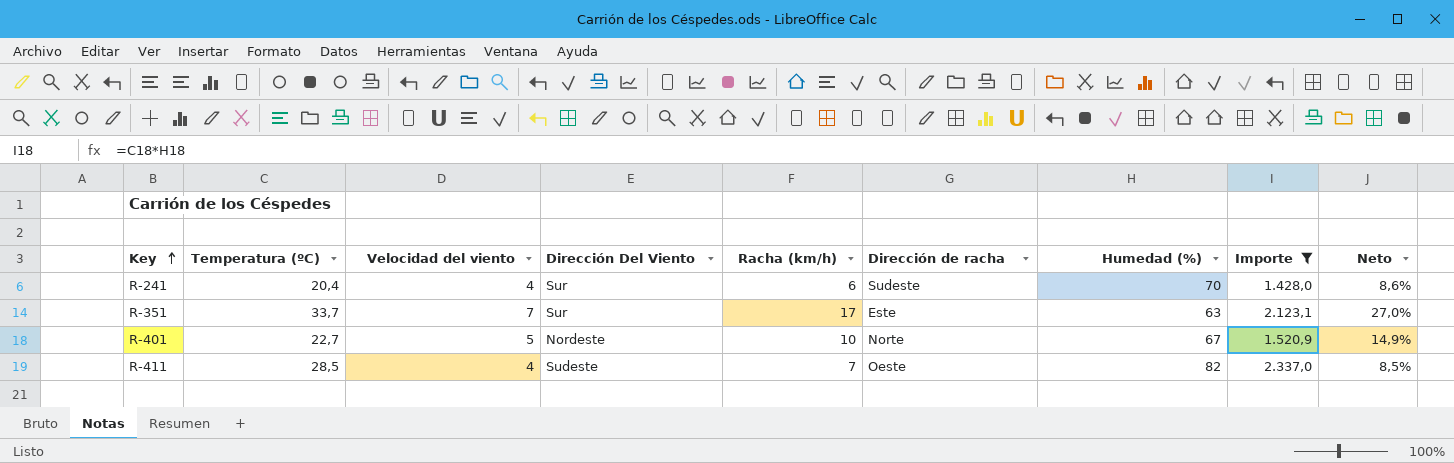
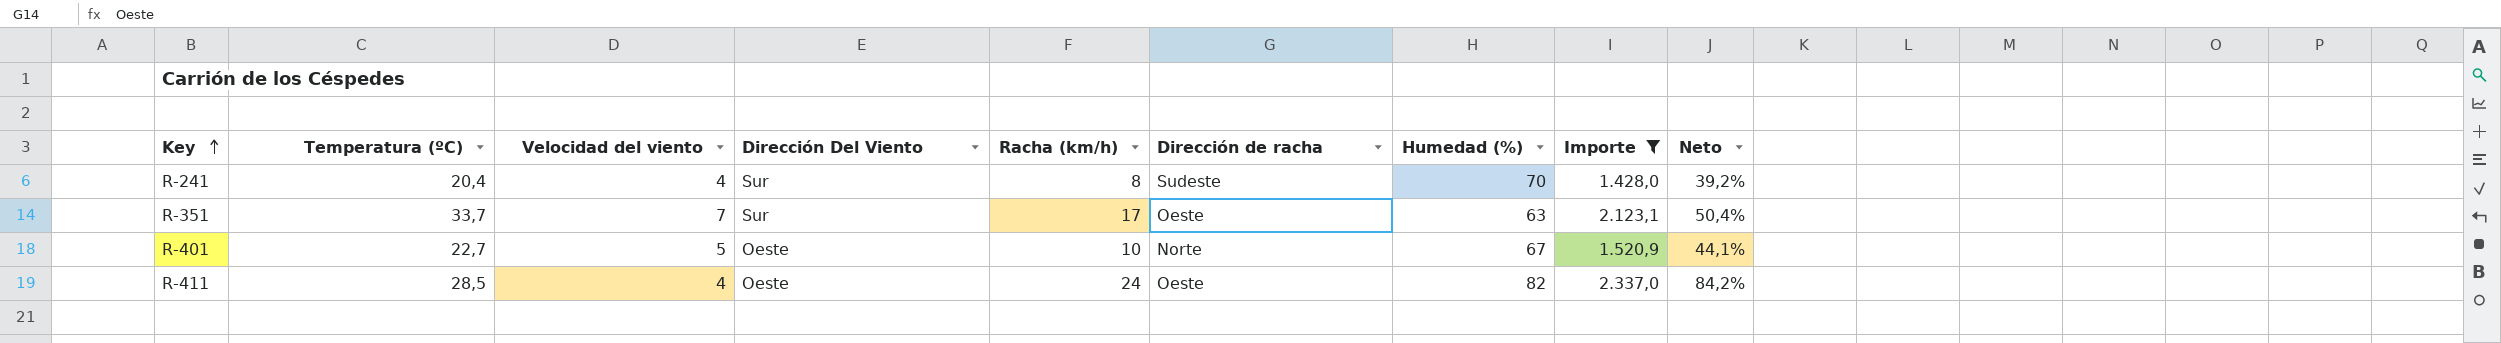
column Neto | formula: [Racha (km/h)] / [Humedad (%)] -> [Racha (km/h)] / [Temperatura (ºC)]
R-241 | Racha (km/h): 6 -> 8
R-351 | Dirección de racha: Este -> Oeste
R-401 | Dirección Del Viento: Nordeste -> Oeste
R-411 | Dirección Del Viento: Sudeste -> Oeste
R-411 | Racha (km/h): 7 -> 24

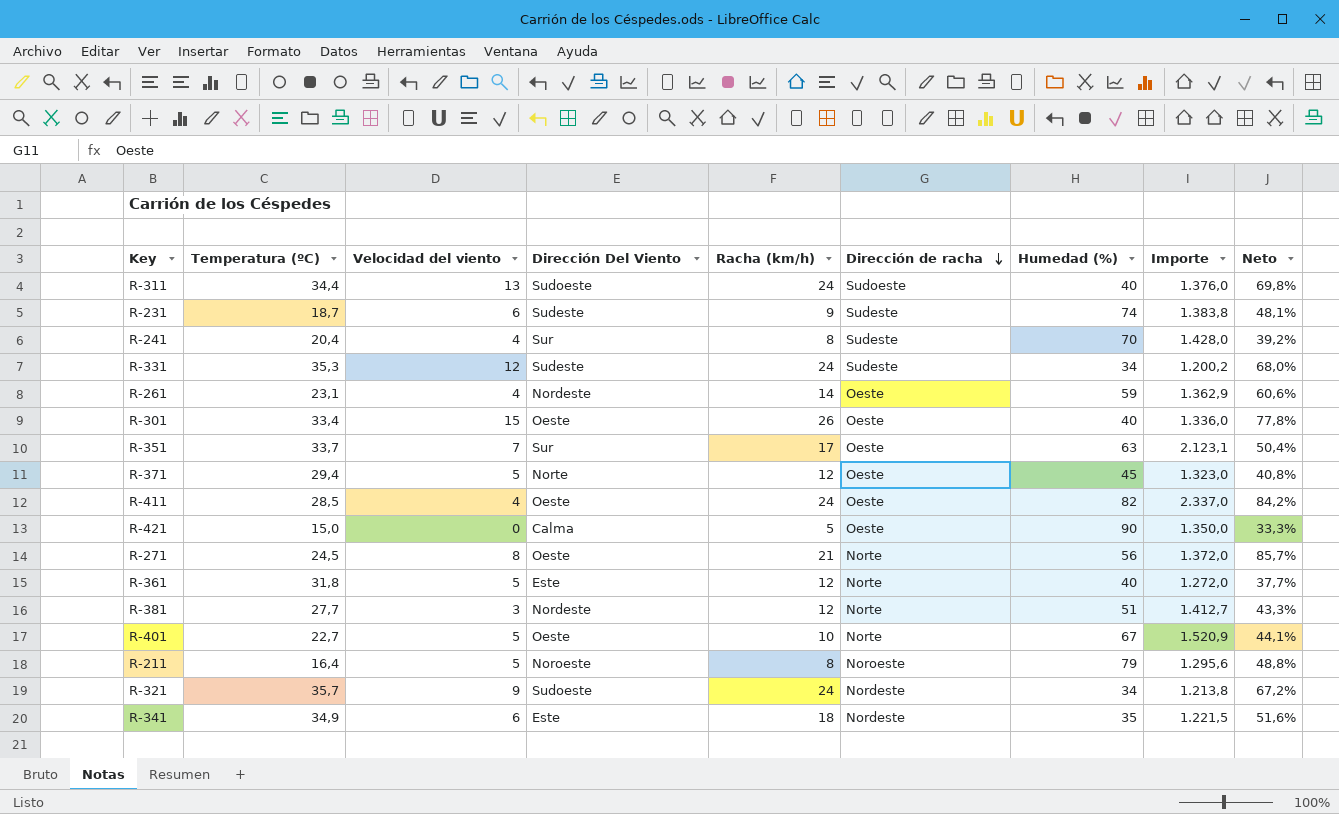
filter: Importe >= 1.428,0 -> none
row order: Key ascending -> Dirección de racha descending

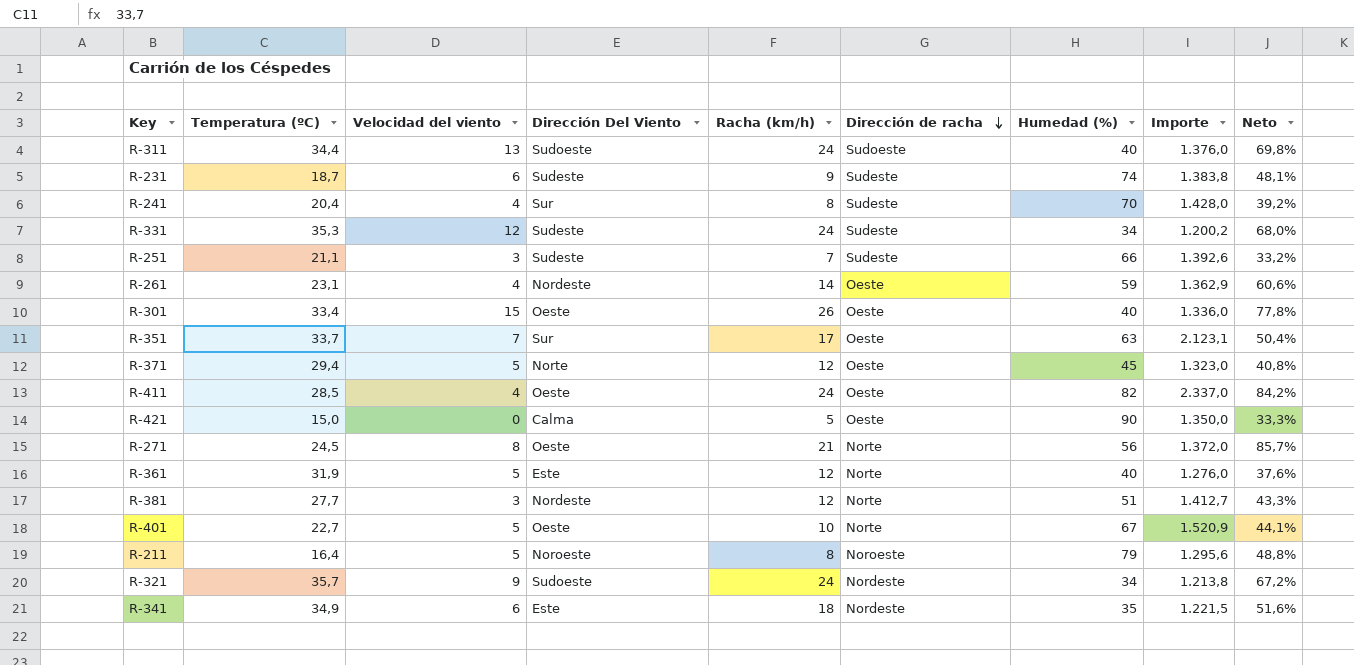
row R-251: none -> 21,1 | 3 | Sudeste | 7 | Sudeste | 66 | 1.392,6 | 33,2%
R-361 | Temperatura (ºC): 31,8 -> 31,9
R-361 | Importe: 1.272,0 -> 1.276,0
R-361 | Neto: 37,7% -> 37,6%

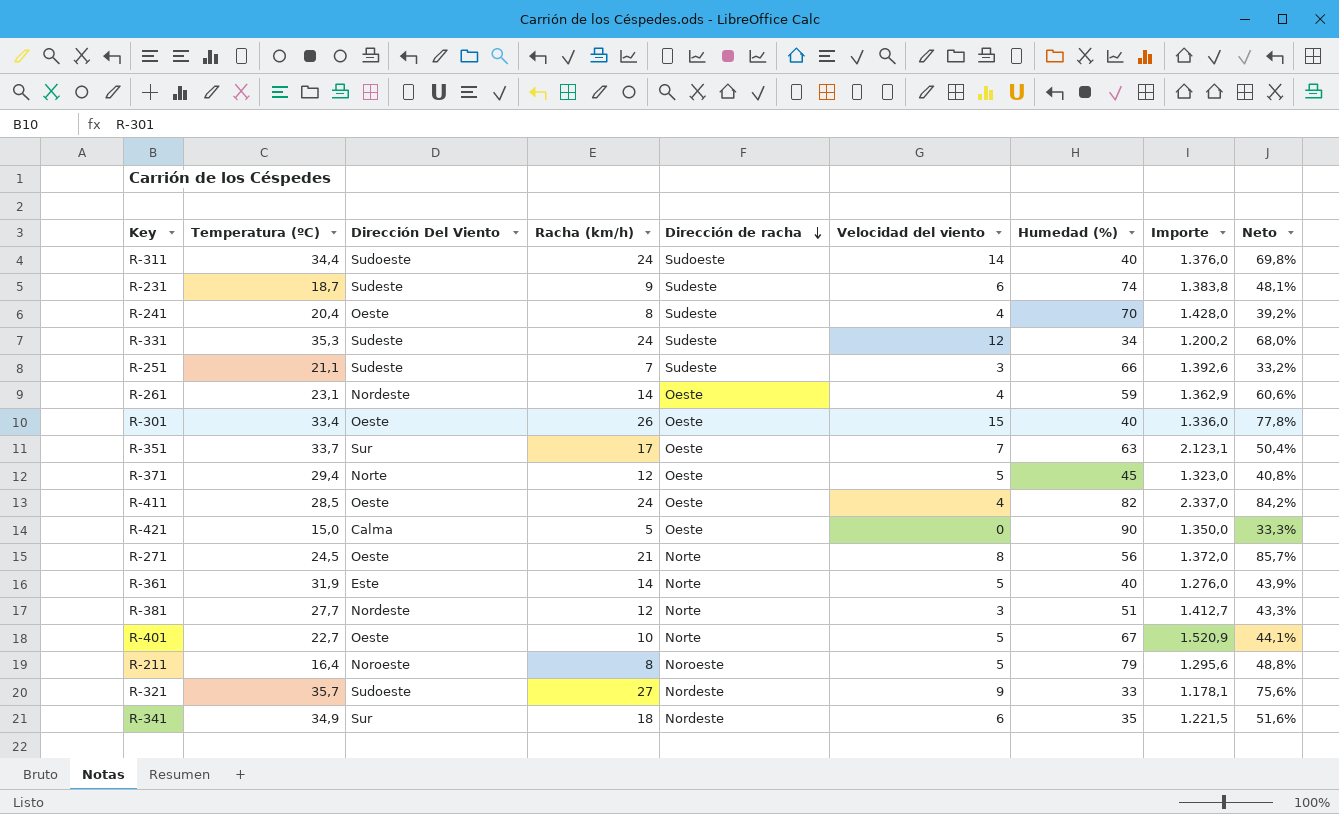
column Velocidad del viento | position: 3 -> 6
R-311 | Velocidad del viento: 13 -> 14
R-241 | Dirección Del Viento: Sur -> Oeste
R-361 | Racha (km/h): 12 -> 14
R-361 | Neto: 37,6% -> 43,9%
R-321 | Racha (km/h): 24 -> 27
R-321 | Humedad (%): 34 -> 33
R-321 | Importe: 1.213,8 -> 1.178,1
R-321 | Neto: 67,2% -> 75,6%
R-341 | Dirección Del Viento: Este -> Sur

